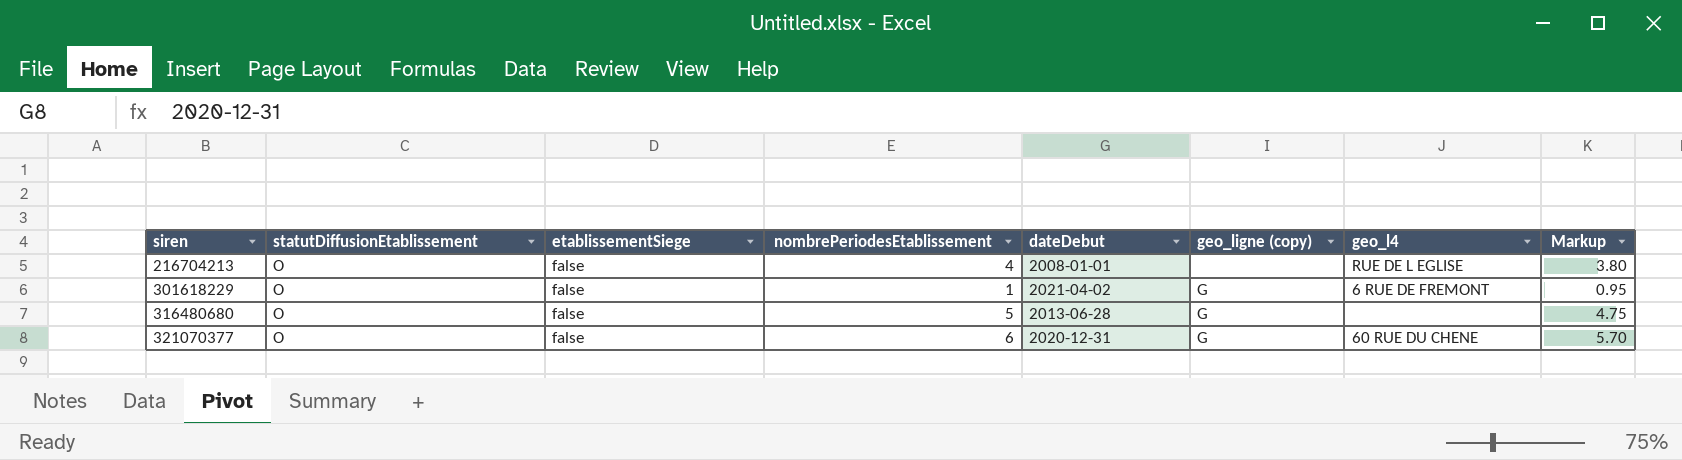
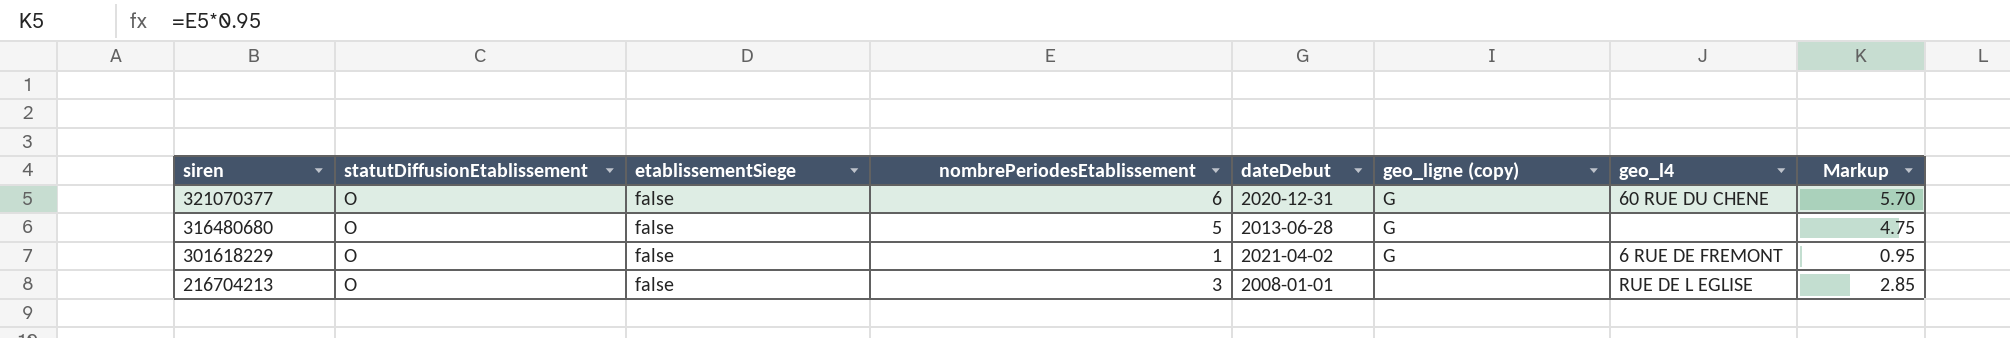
row order: siren ascending -> siren descending
216704213 | nombrePeriodesEtablissement: 4 -> 3
216704213 | Markup: 3.80 -> 2.85

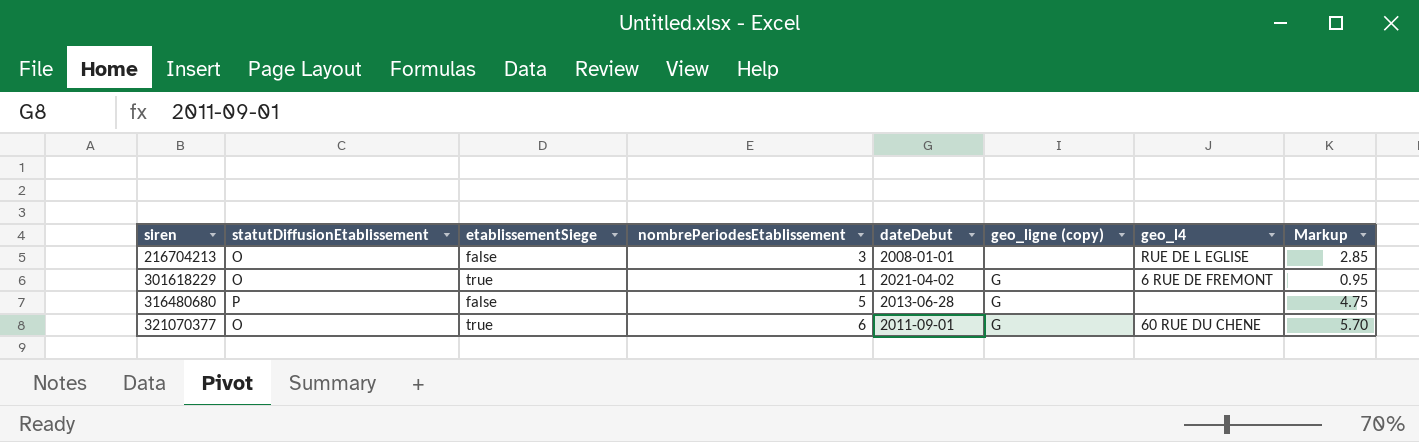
row order: siren descending -> siren ascending
301618229 | etablissementSiege: false -> true
316480680 | statutDiffusionEtablissement: O -> P
321070377 | etablissementSiege: false -> true
321070377 | dateDebut: 2020-12-31 -> 2011-09-01

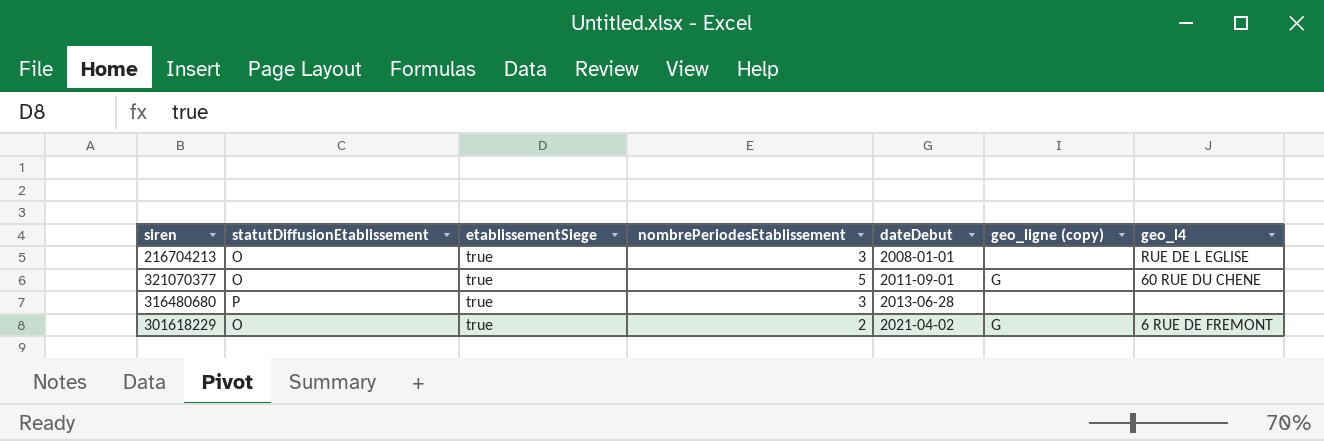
row order: siren ascending -> dateDebut ascending
column Markup | formula: [nombrePeriodesEtablissement] * 0.95 -> none
216704213 | etablissementSiege: false -> true
321070377 | nombrePeriodesEtablissement: 6 -> 5
316480680 | etablissementSiege: false -> true
316480680 | nombrePeriodesEtablissement: 5 -> 3
316480680 | geo_ligne (copy): G -> none
301618229 | nombrePeriodesEtablissement: 1 -> 2

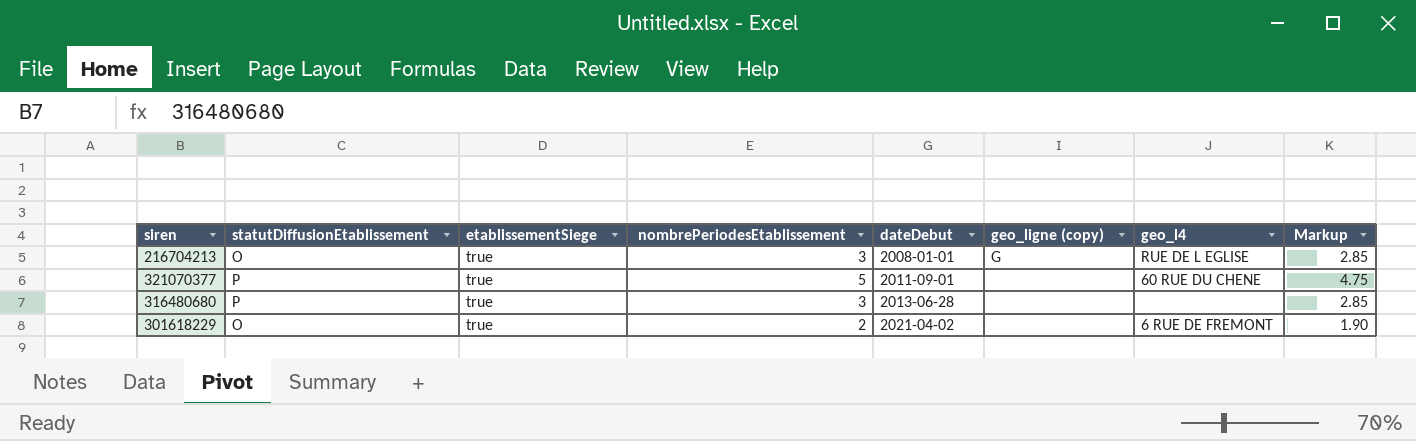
column Markup | formula: none -> [nombrePeriodesEtablissement] * 0.95
216704213 | geo_ligne (copy): none -> G
321070377 | statutDiffusionEtablissement: O -> P
321070377 | geo_ligne (copy): G -> none
301618229 | geo_ligne (copy): G -> none

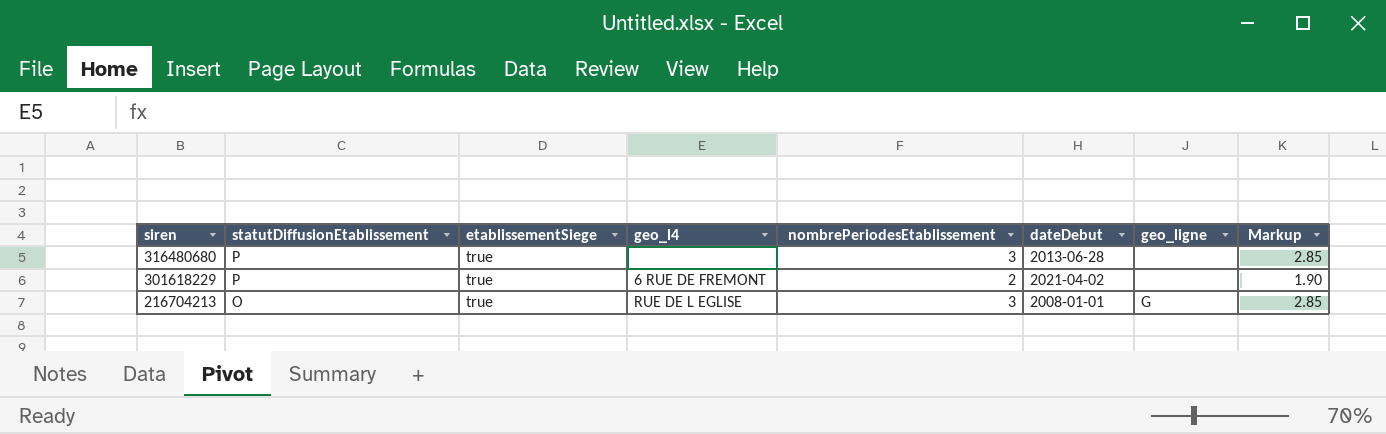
row order: dateDebut ascending -> siren descending
column geo_l4 | position: 7 -> 4
column name: geo_ligne (copy) -> geo_ligne
row 321070377: P | true | 5 | 2011-09-01 | none | 60 RUE DU CHENE | 4.75 -> none
301618229 | statutDiffusionEtablissement: O -> P

